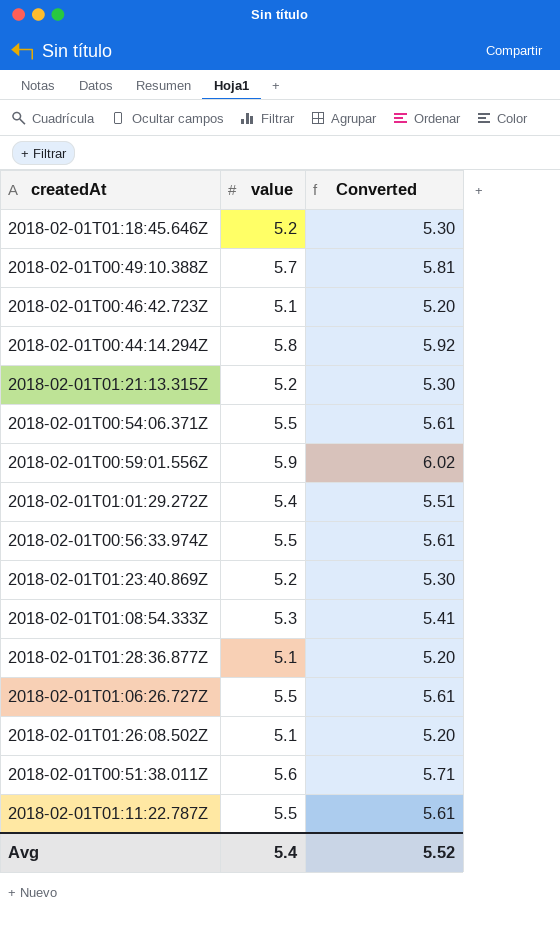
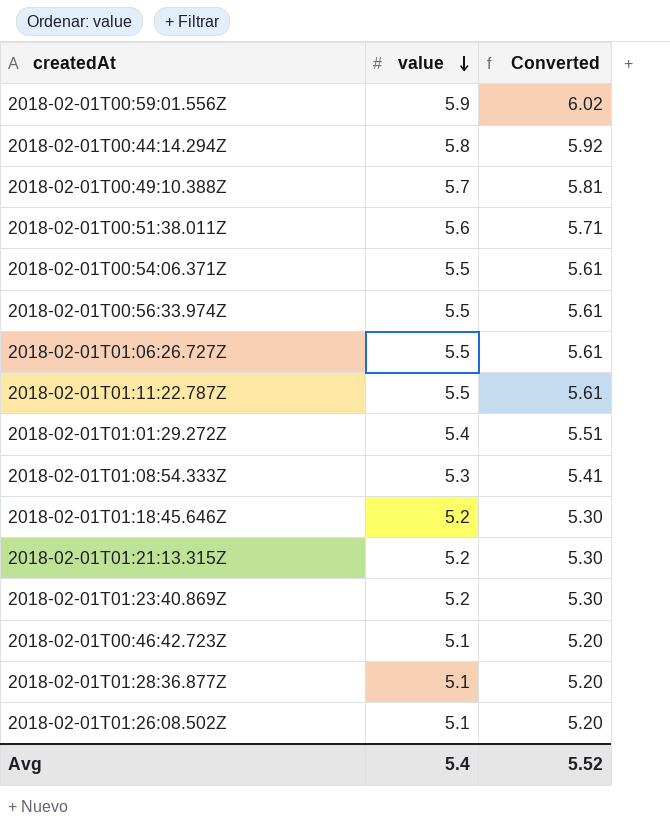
row order: none -> value descending

